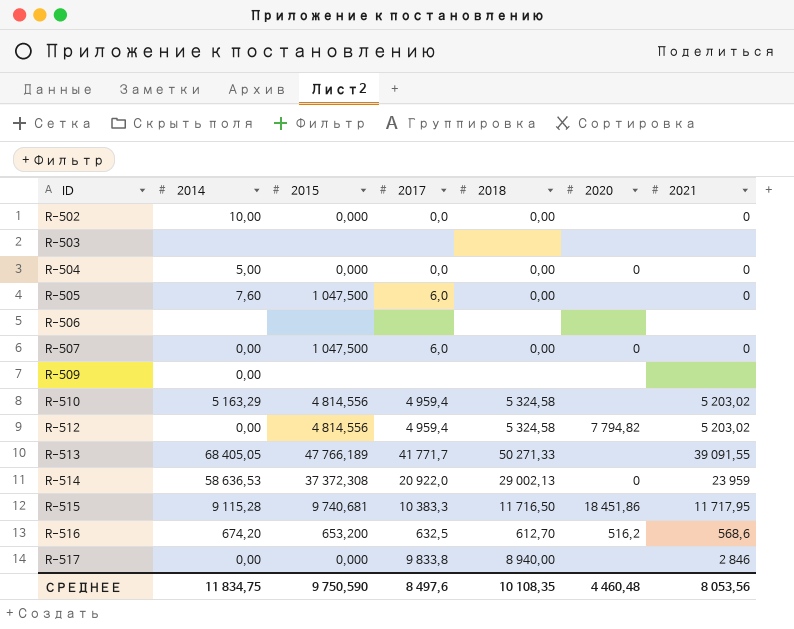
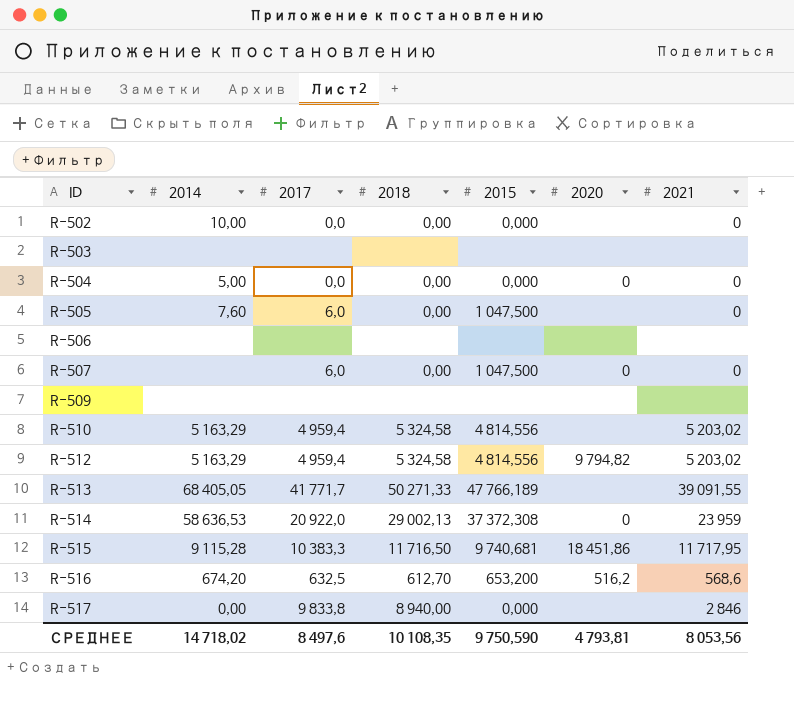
column 2015 | position: 3 -> 5
R-507 | 2014: 0,00 -> none
R-509 | 2014: 0,00 -> none
R-512 | 2014: 0,00 -> 5 163,29
R-512 | 2020: 7 794,82 -> 9 794,82
СРЕДНЕЕ | 2014: 11 834,75 -> 14 718,02
СРЕДНЕЕ | 2020: 4 460,48 -> 4 793,81

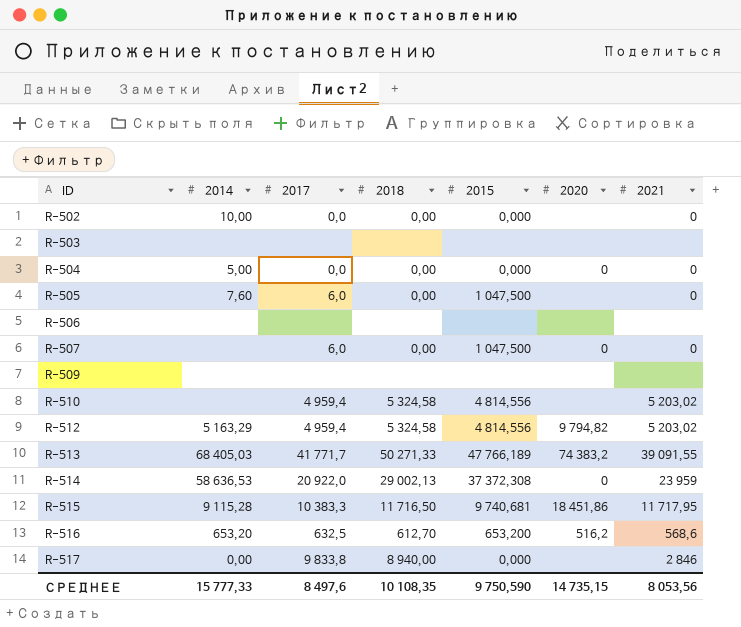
R-510 | 2014: 5 163,29 -> none
R-513 | 2014: 68 405,05 -> 68 405,03
R-513 | 2020: none -> 74 383,2
R-516 | 2014: 674,20 -> 653,20
СРЕДНЕЕ | 2014: 14 718,02 -> 15 777,33
СРЕДНЕЕ | 2020: 4 793,81 -> 14 735,15

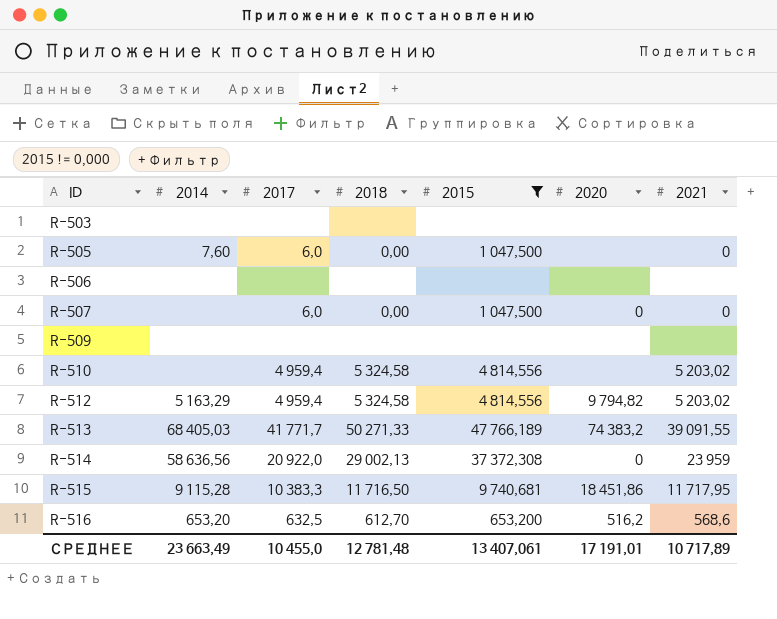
filter: none -> 2015 != 0,000
R-514 | 2014: 58 636,53 -> 58 636,56
СРЕДНЕЕ | 2014: 15 777,33 -> 23 663,49
СРЕДНЕЕ | 2017: 8 497,6 -> 10 455,0
СРЕДНЕЕ | 2018: 10 108,35 -> 12 781,48
СРЕДНЕЕ | 2015: 9 750,590 -> 13 407,061
СРЕДНЕЕ | 2020: 14 735,15 -> 17 191,01
СРЕДНЕЕ | 2021: 8 053,56 -> 10 717,89

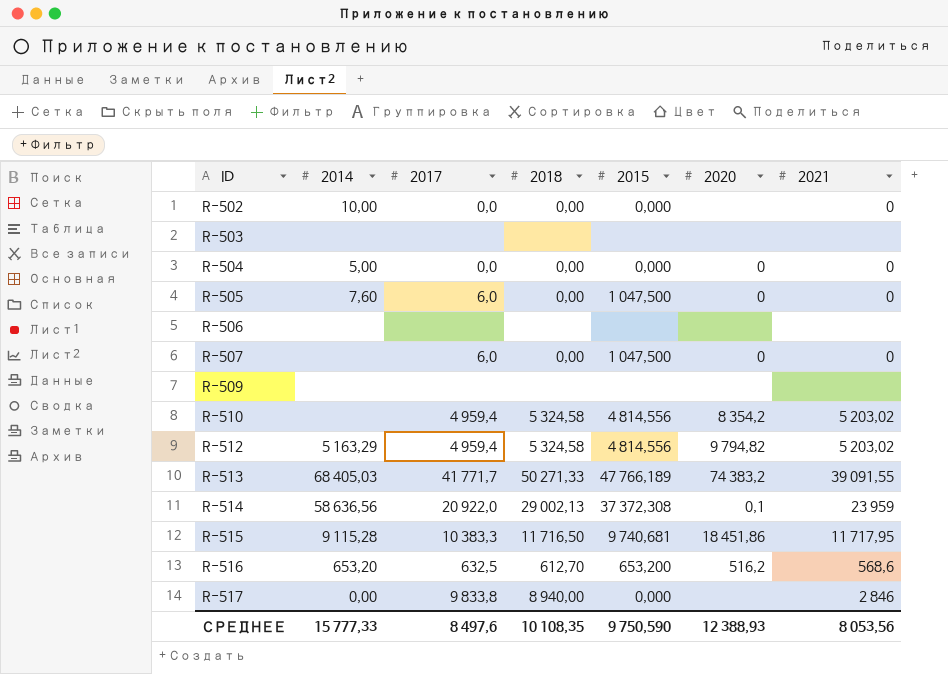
filter: 2015 != 0,000 -> none
R-505 | 2020: none -> 0
R-510 | 2020: none -> 8 354,2
R-514 | 2020: 0 -> 0,1
СРЕДНЕЕ | 2014: 23 663,49 -> 15 777,33
СРЕДНЕЕ | 2017: 10 455,0 -> 8 497,6
СРЕДНЕЕ | 2018: 12 781,48 -> 10 108,35
СРЕДНЕЕ | 2015: 13 407,061 -> 9 750,590
СРЕДНЕЕ | 2020: 17 191,01 -> 12 388,93
СРЕДНЕЕ | 2021: 10 717,89 -> 8 053,56

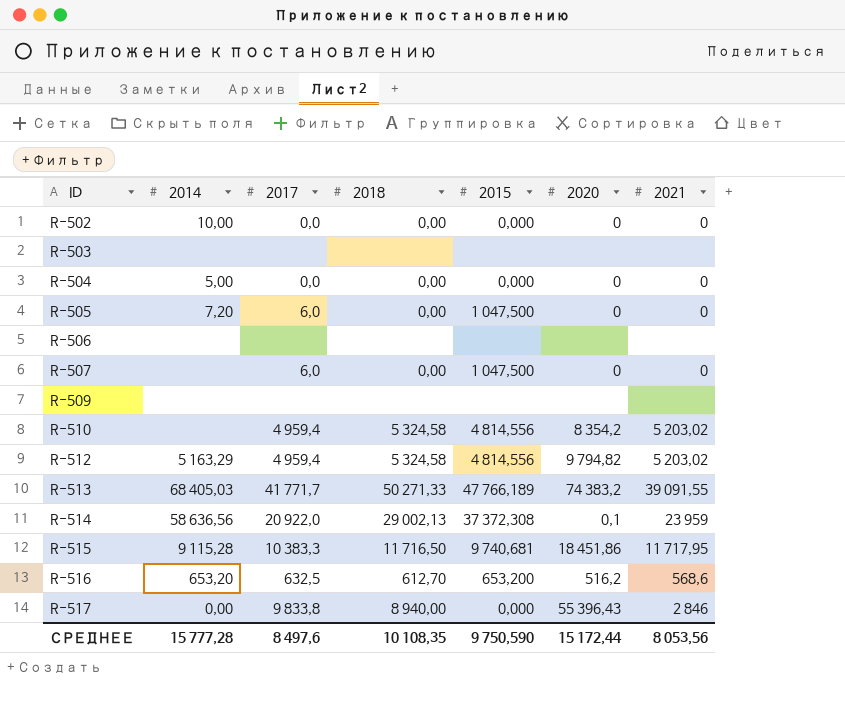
R-502 | 2020: none -> 0
R-505 | 2014: 7,60 -> 7,20
R-517 | 2020: none -> 55 396,43
СРЕДНЕЕ | 2014: 15 777,33 -> 15 777,28
СРЕДНЕЕ | 2020: 12 388,93 -> 15 172,44

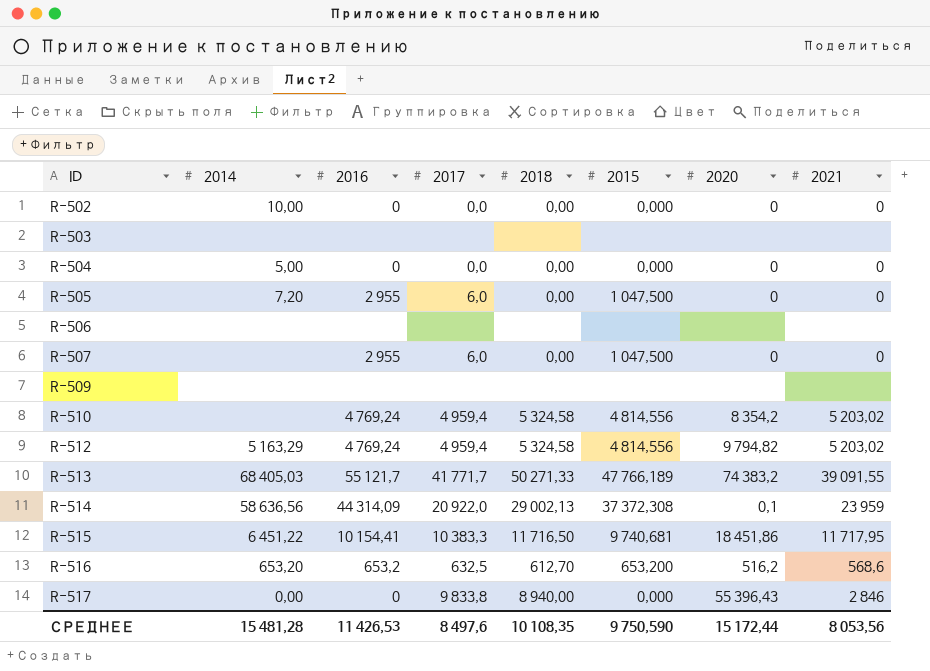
column 2016 | position: none -> 3
R-515 | 2014: 9 115,28 -> 6 451,22
СРЕДНЕЕ | 2014: 15 777,28 -> 15 481,28

